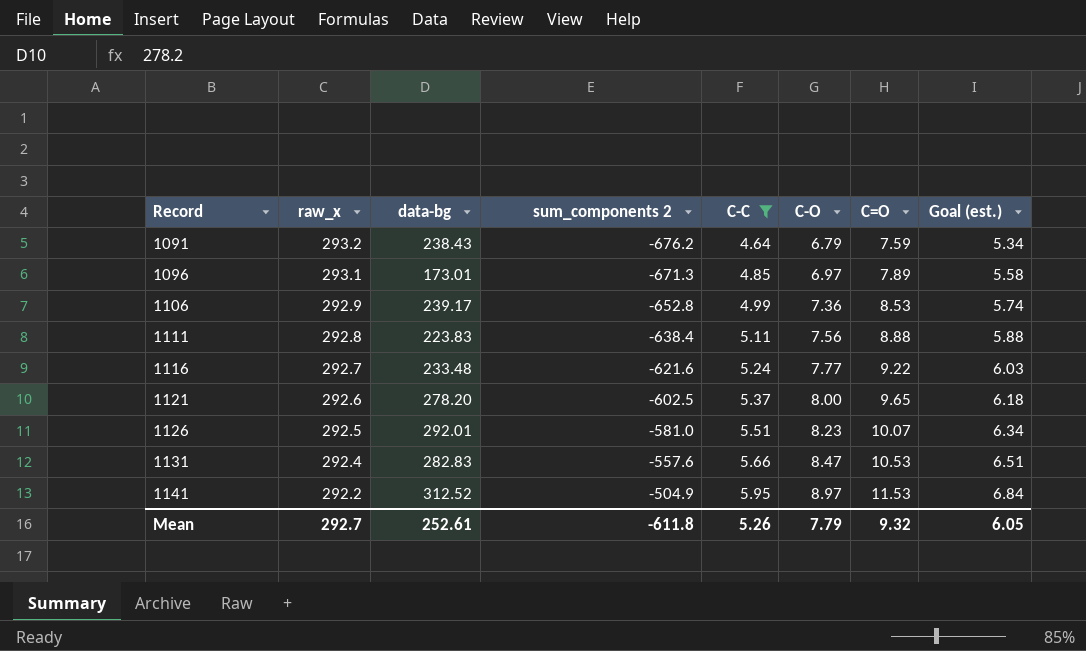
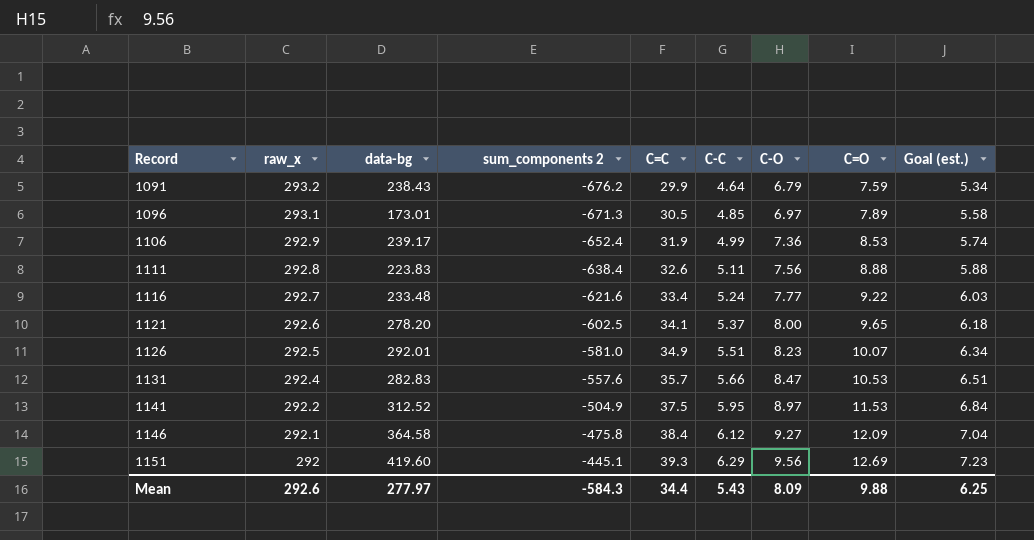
filter: C-C <= 5.95 -> none
column C=C | position: none -> 5
1106 | sum_components 2: -652.8 -> -652.4
Mean | raw_x: 292.7 -> 292.6
Mean | data-bg: 252.61 -> 277.97
Mean | sum_components 2: -611.8 -> -584.3
Mean | C-C: 5.26 -> 5.43
Mean | C-O: 7.79 -> 8.09
Mean | C=O: 9.32 -> 9.88
Mean | Goal (est.): 6.05 -> 6.25

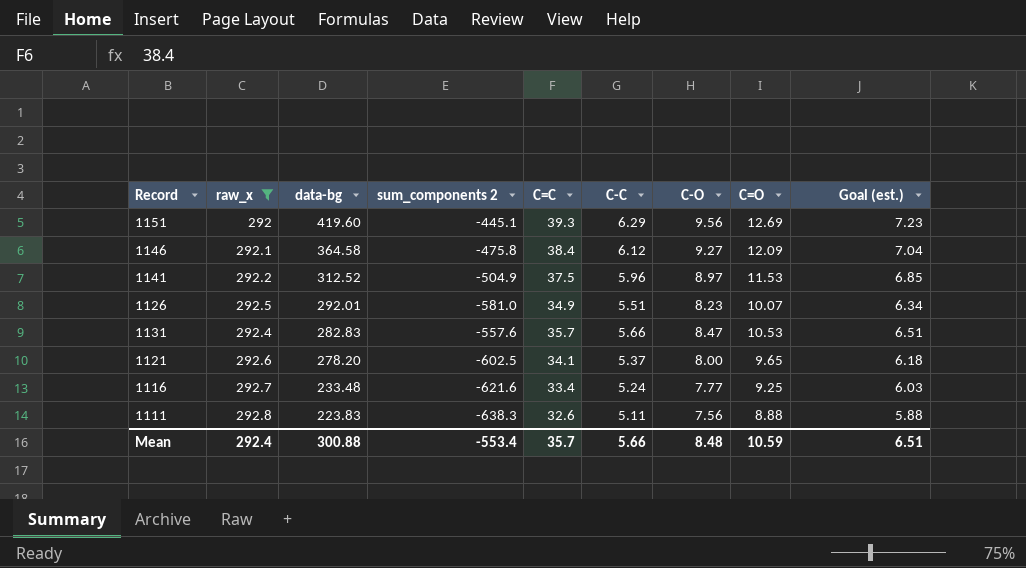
filter: none -> raw_x <= 292.8
row order: Record ascending -> data-bg descending
1141 | C-C: 5.95 -> 5.96
1141 | Goal (est.): 6.84 -> 6.85
1116 | C=O: 9.22 -> 9.25
1111 | sum_components 2: -638.4 -> -638.3
Mean | raw_x: 292.6 -> 292.4
Mean | data-bg: 277.97 -> 300.88
Mean | sum_components 2: -584.3 -> -553.4
Mean | C=C: 34.4 -> 35.7
Mean | C-C: 5.43 -> 5.66
Mean | C-O: 8.09 -> 8.48
Mean | C=O: 9.88 -> 10.59
Mean | Goal (est.): 6.25 -> 6.51

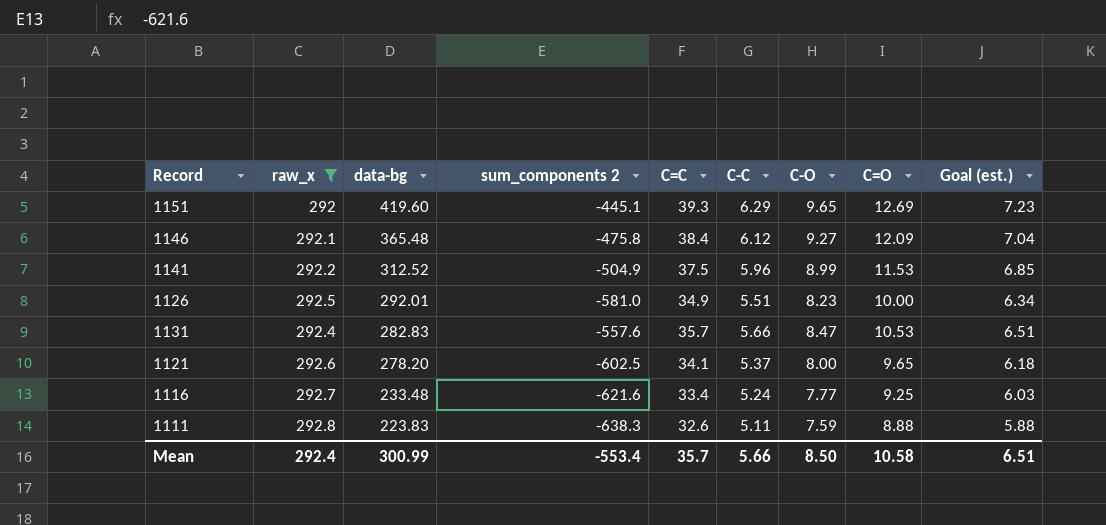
1151 | C-O: 9.56 -> 9.65
1146 | data-bg: 364.58 -> 365.48
1141 | C-O: 8.97 -> 8.99
1126 | C=O: 10.07 -> 10.00
1111 | C-O: 7.56 -> 7.59
Mean | data-bg: 300.88 -> 300.99
Mean | C-O: 8.48 -> 8.50
Mean | C=O: 10.59 -> 10.58

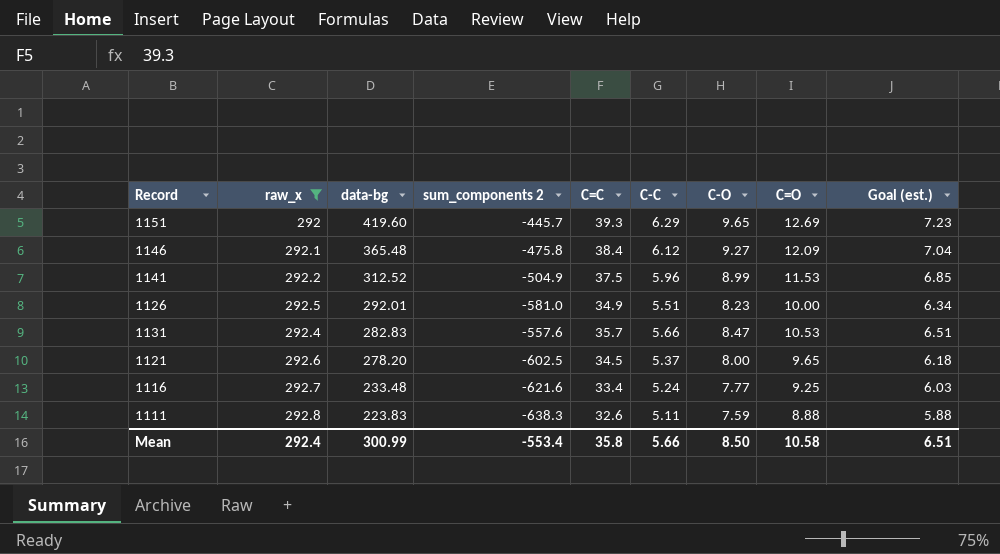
1151 | sum_components 2: -445.1 -> -445.7
1121 | C=C: 34.1 -> 34.5
Mean | C=C: 35.7 -> 35.8

